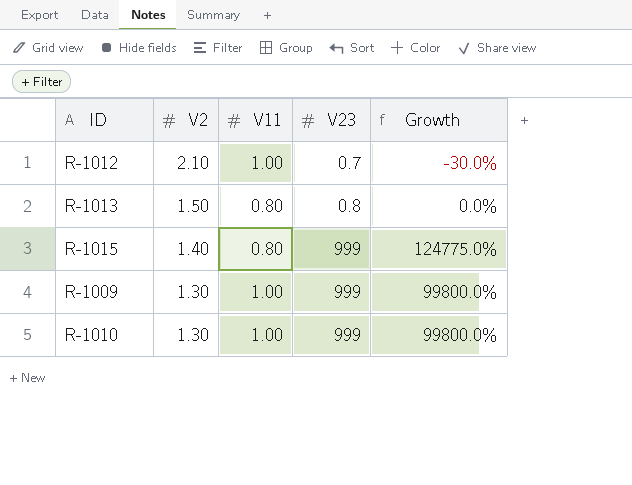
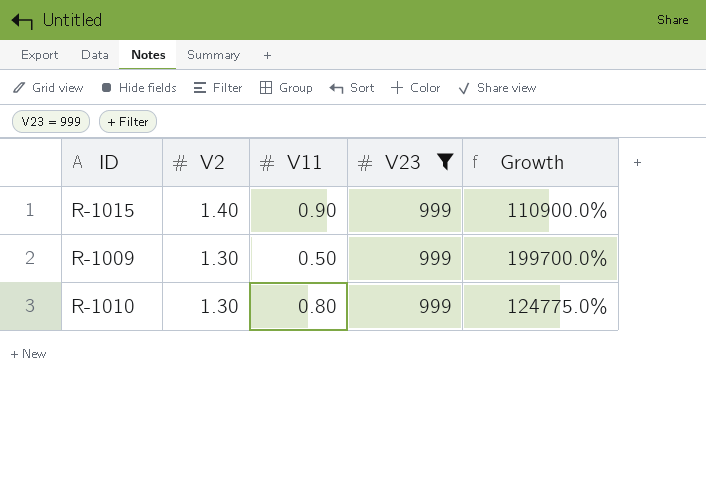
filter: none -> V23 = 999
R-1015 | V11: 0.80 -> 0.90
R-1015 | Growth: 124775.0% -> 110900.0%
R-1009 | V11: 1.00 -> 0.50
R-1009 | Growth: 99800.0% -> 199700.0%
R-1010 | V11: 1.00 -> 0.80
R-1010 | Growth: 99800.0% -> 124775.0%

